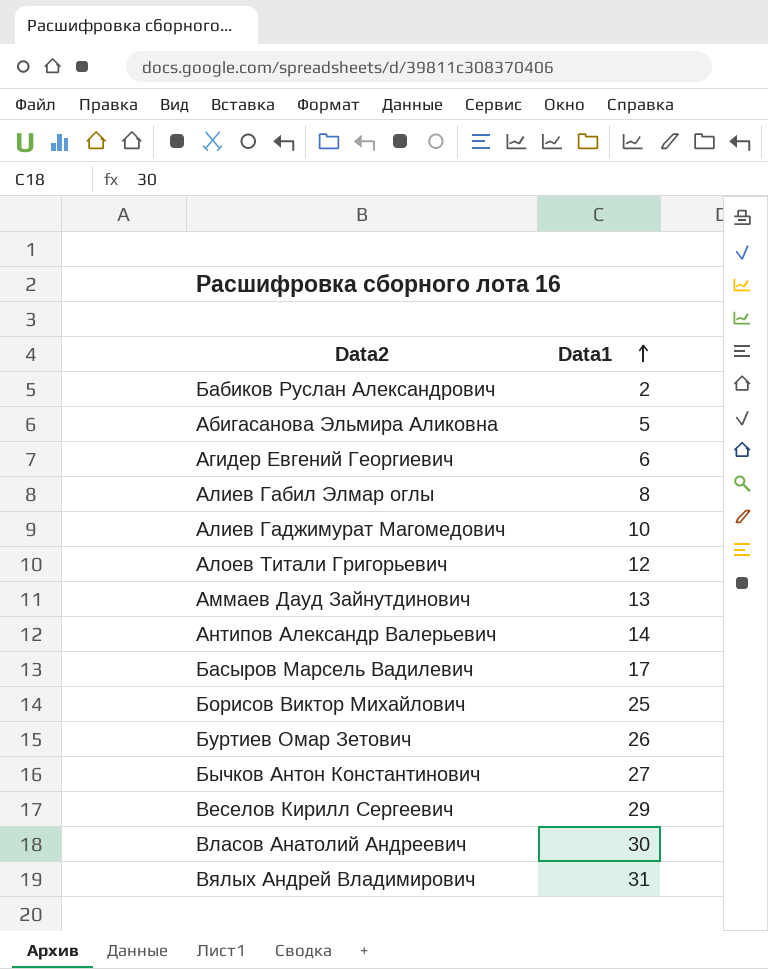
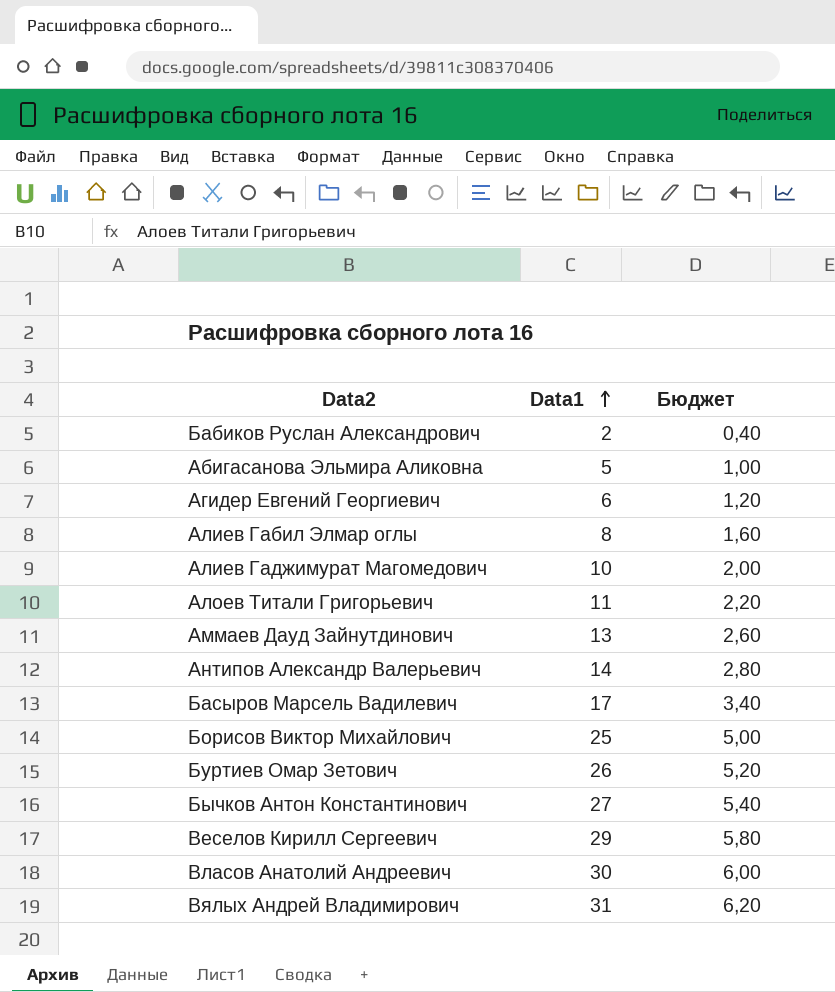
column Бюджет | formula: none -> [Data1] * 0,2
Алоев Титали Григорьевич | Data1: 12 -> 11

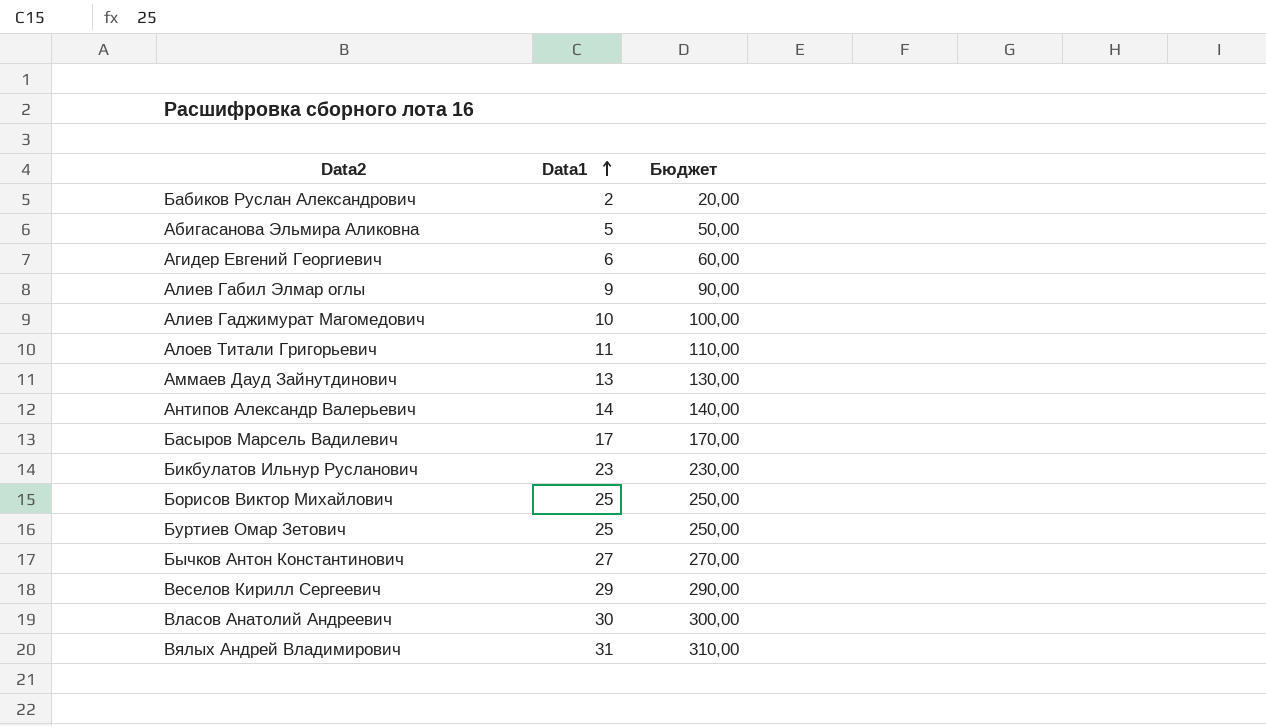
column Бюджет | formula: [Data1] * 0,2 -> [Data1] * 10
Алиев Габил Элмар оглы | Data1: 8 -> 9
row Бикбулатов Ильнур Русланович: none -> 23 | 230,00
Буртиев Омар Зетович | Data1: 26 -> 25

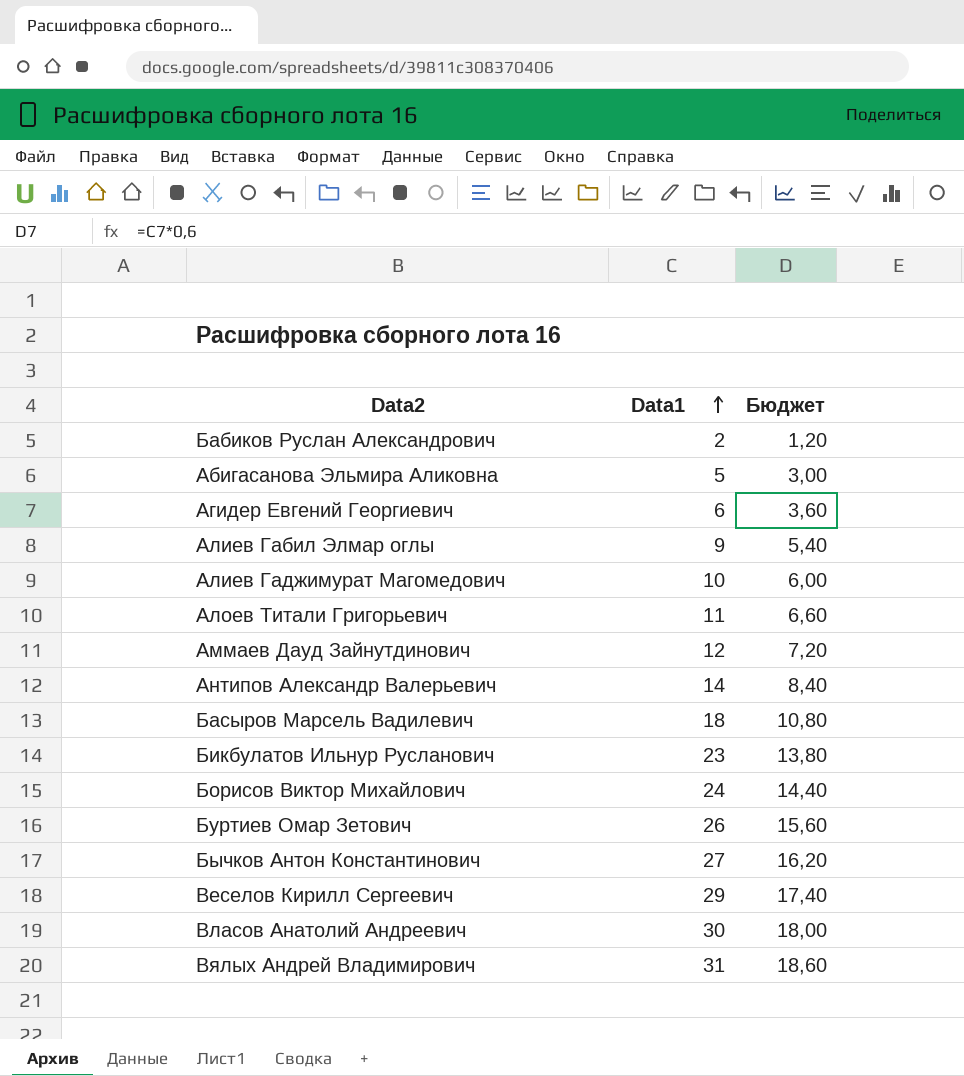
column Бюджет | formula: [Data1] * 10 -> [Data1] * 0,6
Аммаев Дауд Зайнутдинович | Data1: 13 -> 12
Басыров Марсель Вадилевич | Data1: 17 -> 18
Борисов Виктор Михайлович | Data1: 25 -> 24
Буртиев Омар Зетович | Data1: 25 -> 26

